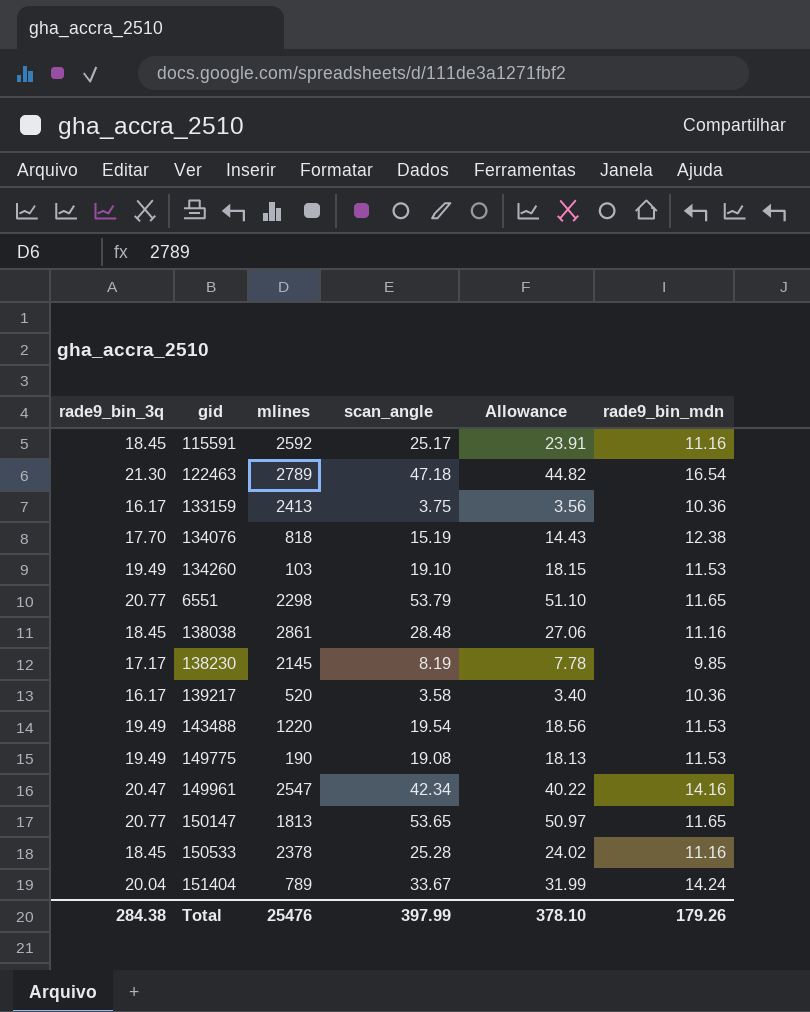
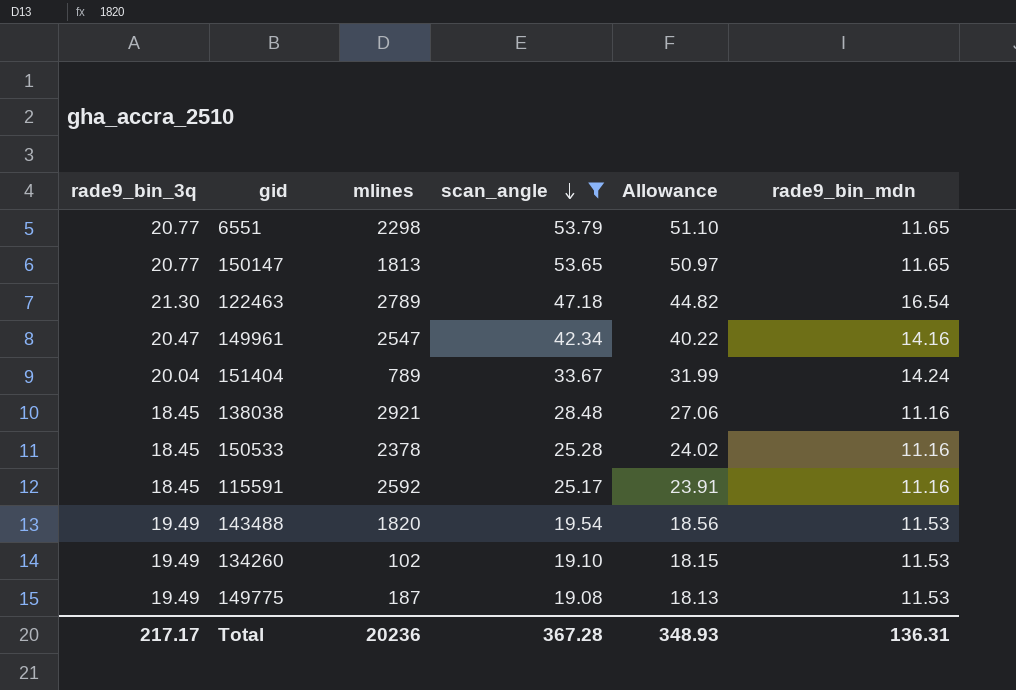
filter: none -> scan_angle >= 19.08
row order: none -> scan_angle descending
138038 | mlines: 2861 -> 2921
143488 | mlines: 1220 -> 1820
134260 | mlines: 103 -> 102
149775 | mlines: 190 -> 187
Total | rade9_bin_3q: 284.38 -> 217.17
Total | mlines: 25476 -> 20236
Total | scan_angle: 397.99 -> 367.28
Total | Allowance: 378.10 -> 348.93
Total | rade9_bin_mdn: 179.26 -> 136.31

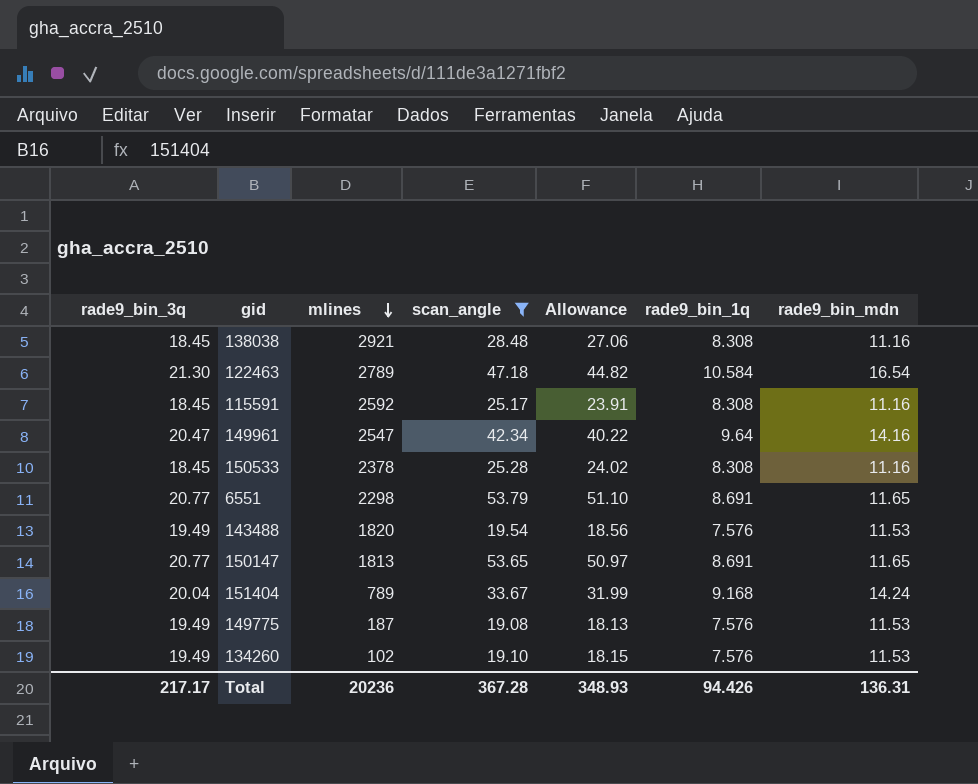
row order: scan_angle descending -> mlines descending
column rade9_bin_1q | position: none -> 6

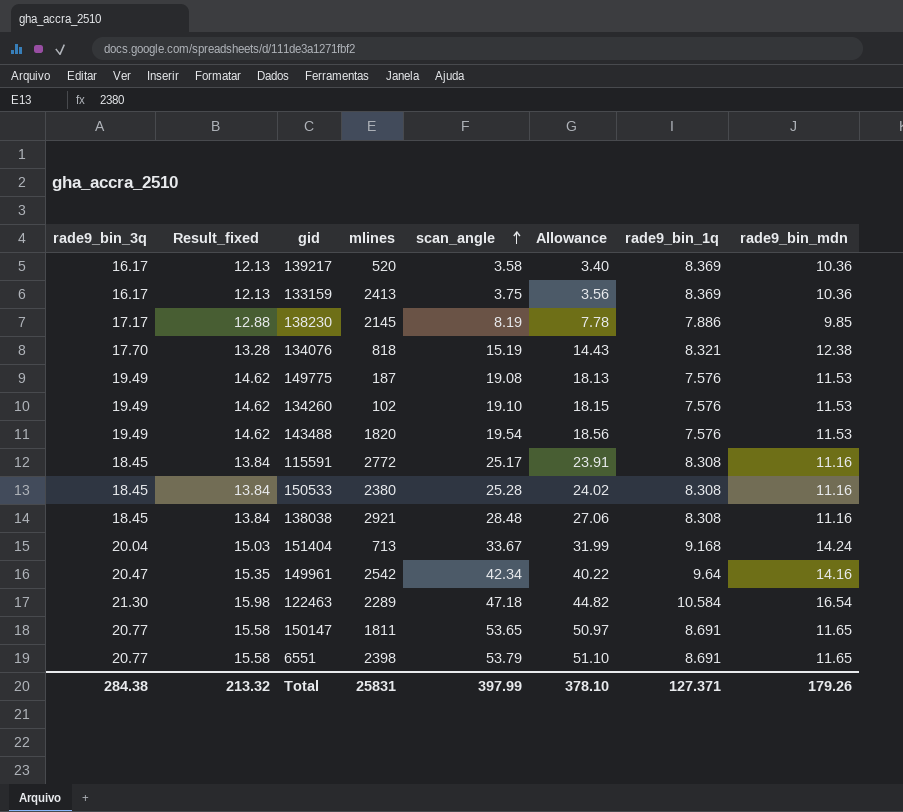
filter: scan_angle >= 19.08 -> none
row order: mlines descending -> scan_angle ascending
column Result_fixed | formula: none -> [rade9_bin_3q] * 0.75
115591 | mlines: 2592 -> 2772
150533 | mlines: 2378 -> 2380
151404 | mlines: 789 -> 713
149961 | mlines: 2547 -> 2542
122463 | mlines: 2789 -> 2289
150147 | mlines: 1813 -> 1811
6551 | mlines: 2298 -> 2398
Total | rade9_bin_3q: 217.17 -> 284.38
Total | mlines: 20236 -> 25831
Total | scan_angle: 367.28 -> 397.99
Total | Allowance: 348.93 -> 378.10
Total | rade9_bin_1q: 94.426 -> 127.371
Total | rade9_bin_mdn: 136.31 -> 179.26

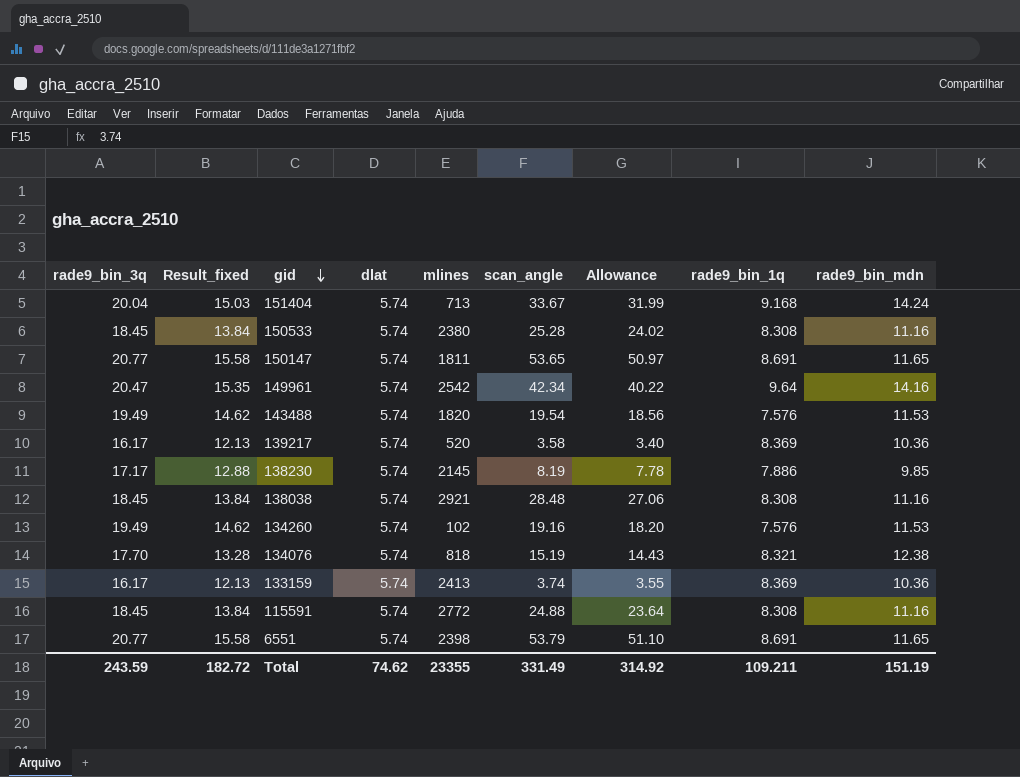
row order: scan_angle ascending -> gid descending
column dlat | position: none -> 4
row 149775: 19.49 | 14.62 | 187 | 19.08 | 18.13 | 7.576 | 11.53 -> none
row 122463: 21.30 | 15.98 | 2289 | 47.18 | 44.82 | 10.584 | 16.54 -> none
134260 | scan_angle: 19.10 -> 19.16
134260 | Allowance: 18.15 -> 18.20
133159 | scan_angle: 3.75 -> 3.74
133159 | Allowance: 3.56 -> 3.55
115591 | scan_angle: 25.17 -> 24.88
115591 | Allowance: 23.91 -> 23.64
Total | rade9_bin_3q: 284.38 -> 243.59
Total | Result_fixed: 213.32 -> 182.72
Total | mlines: 25831 -> 23355
Total | scan_angle: 397.99 -> 331.49
Total | Allowance: 378.10 -> 314.92
Total | rade9_bin_1q: 127.371 -> 109.211
Total | rade9_bin_mdn: 179.26 -> 151.19

